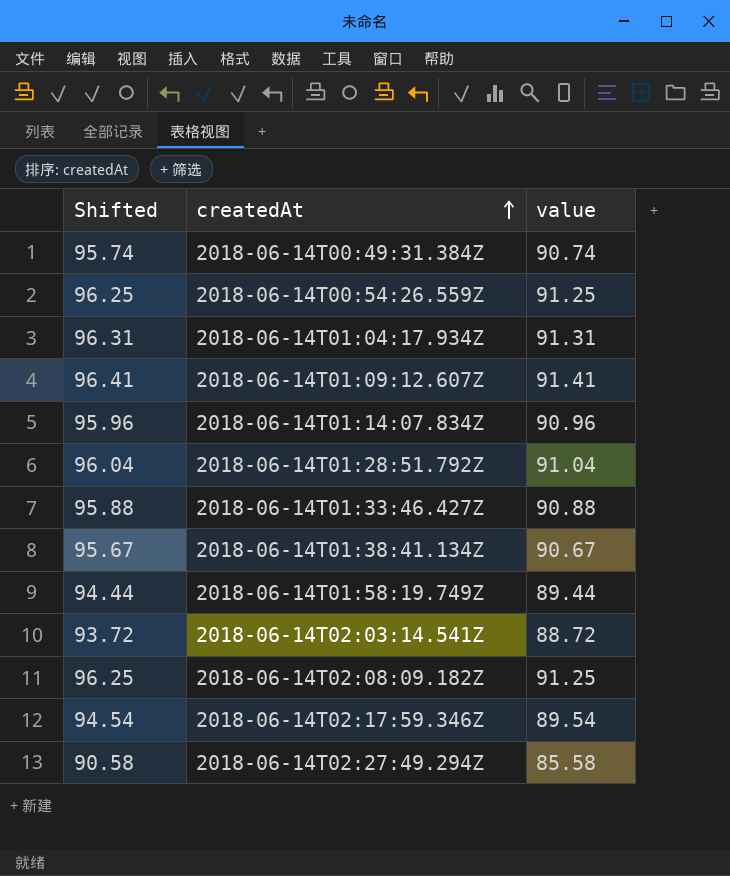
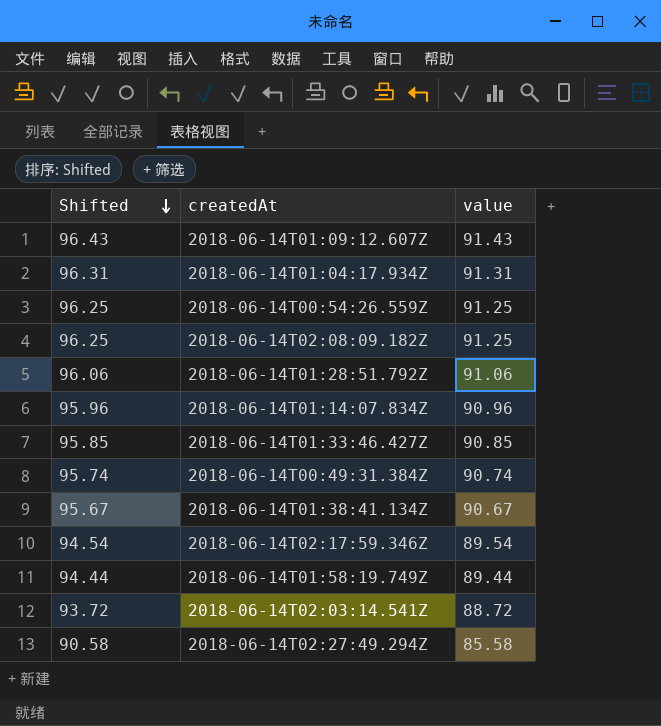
row order: createdAt ascending -> Shifted descending
2018-06-14T01:09:12.607Z | Shifted: 96.41 -> 96.43
2018-06-14T01:09:12.607Z | value: 91.41 -> 91.43
2018-06-14T01:28:51.792Z | Shifted: 96.04 -> 96.06
2018-06-14T01:28:51.792Z | value: 91.04 -> 91.06
2018-06-14T01:33:46.427Z | Shifted: 95.88 -> 95.85
2018-06-14T01:33:46.427Z | value: 90.88 -> 90.85

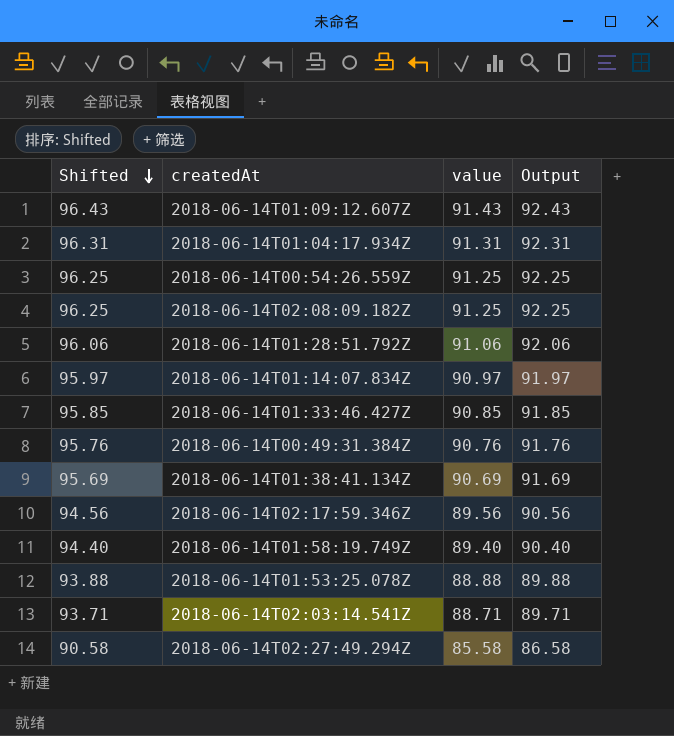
column Output | formula: none -> [value] + 1
2018-06-14T01:14:07.834Z | Shifted: 95.96 -> 95.97
2018-06-14T01:14:07.834Z | value: 90.96 -> 90.97
2018-06-14T00:49:31.384Z | Shifted: 95.74 -> 95.76
2018-06-14T00:49:31.384Z | value: 90.74 -> 90.76
2018-06-14T01:38:41.134Z | Shifted: 95.67 -> 95.69
2018-06-14T01:38:41.134Z | value: 90.67 -> 90.69
2018-06-14T02:17:59.346Z | Shifted: 94.54 -> 94.56
2018-06-14T02:17:59.346Z | value: 89.54 -> 89.56
2018-06-14T01:58:19.749Z | Shifted: 94.44 -> 94.40
2018-06-14T01:58:19.749Z | value: 89.44 -> 89.40
row 2018-06-14T01:53:25.078Z: none -> 93.88 | 88.88 | 89.88
2018-06-14T02:03:14.541Z | Shifted: 93.72 -> 93.71
2018-06-14T02:03:14.541Z | value: 88.72 -> 88.71

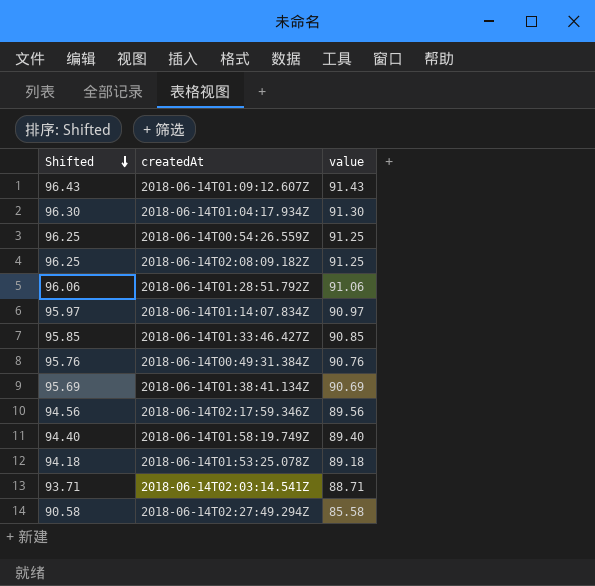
column Output | formula: [value] + 1 -> none
2018-06-14T01:04:17.934Z | Shifted: 96.31 -> 96.30
2018-06-14T01:04:17.934Z | value: 91.31 -> 91.30
2018-06-14T01:53:25.078Z | Shifted: 93.88 -> 94.18
2018-06-14T01:53:25.078Z | value: 88.88 -> 89.18

